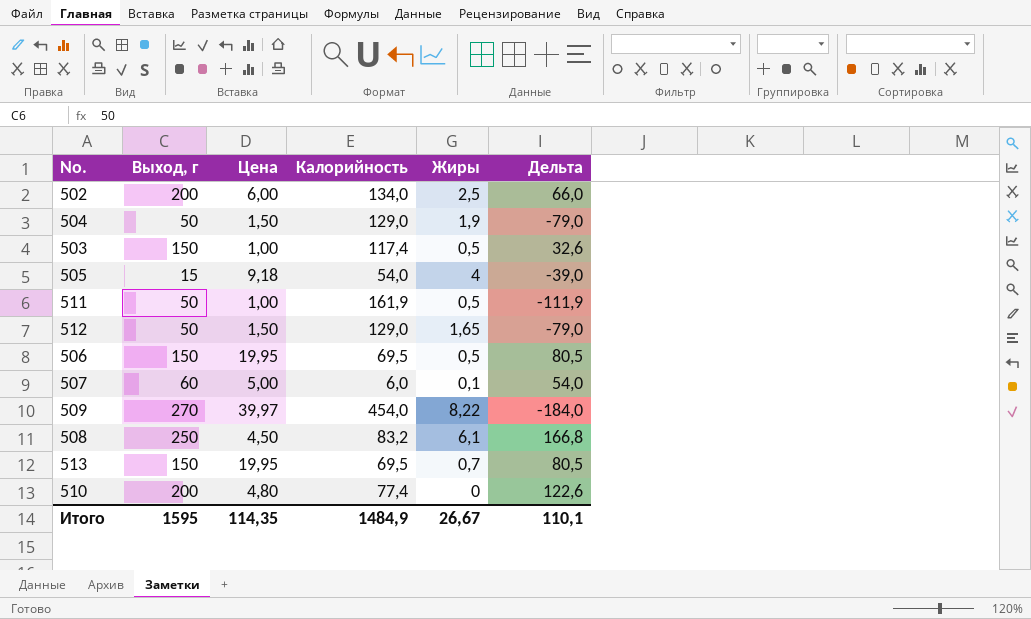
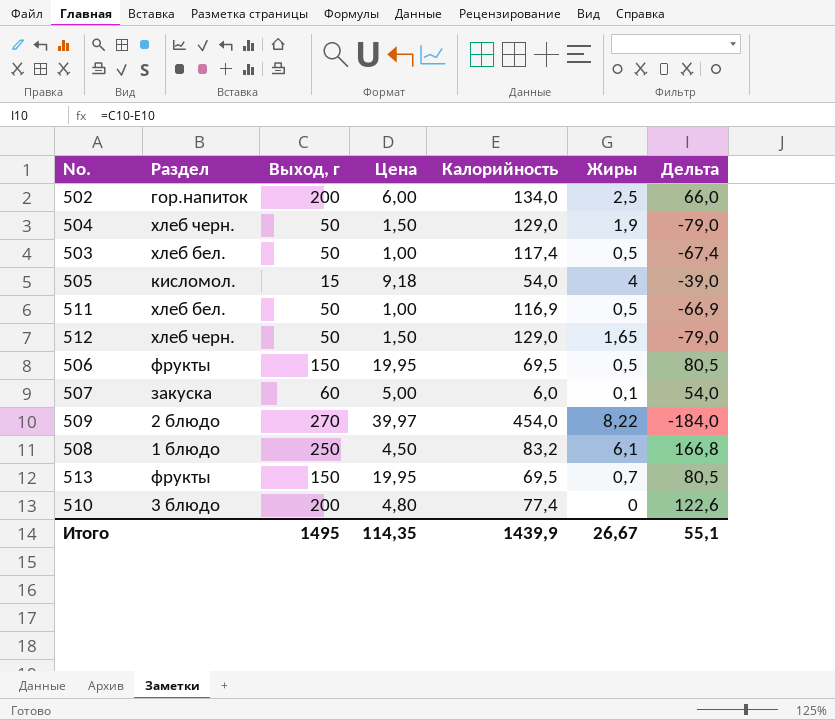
column Раздел | position: none -> 2
503 | Выход, г: 150 -> 50
503 | Дельта: 32,6 -> -67,4
511 | Калорийность: 161,9 -> 116,9
511 | Дельта: -111,9 -> -66,9
Итого | Выход, г: 1595 -> 1495
Итого | Калорийность: 1484,9 -> 1439,9
Итого | Дельта: 110,1 -> 55,1

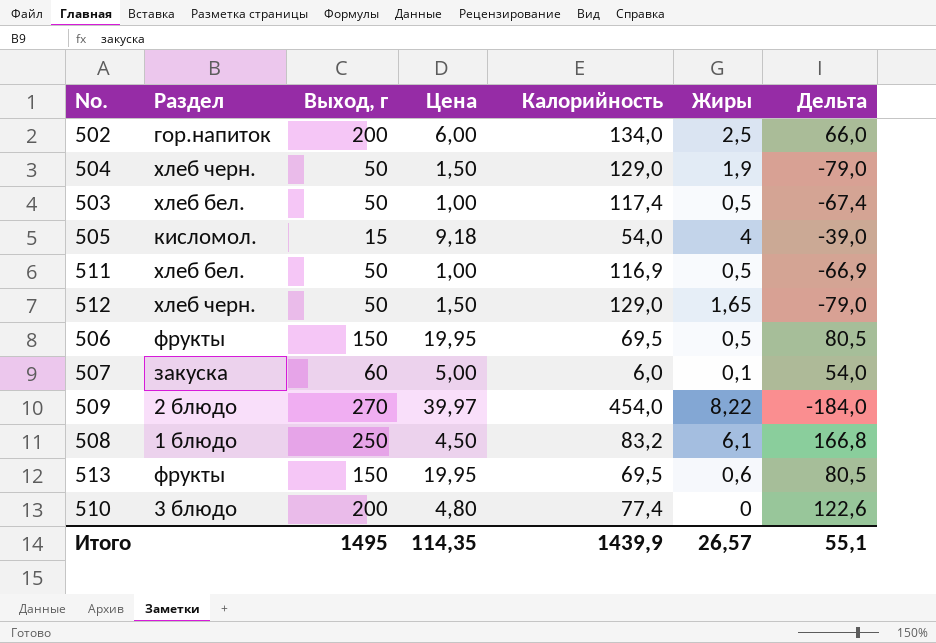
513 | Жиры: 0,7 -> 0,6
Итого | Жиры: 26,67 -> 26,57

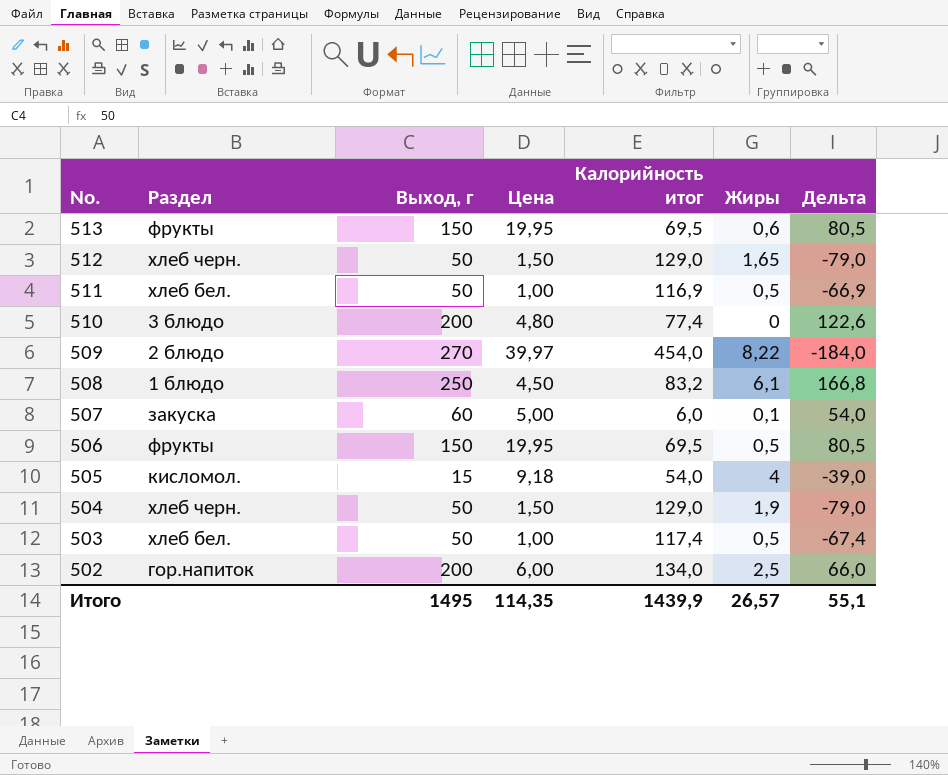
row order: none -> No. descending
column name: Калорийность -> Калорийность итог

